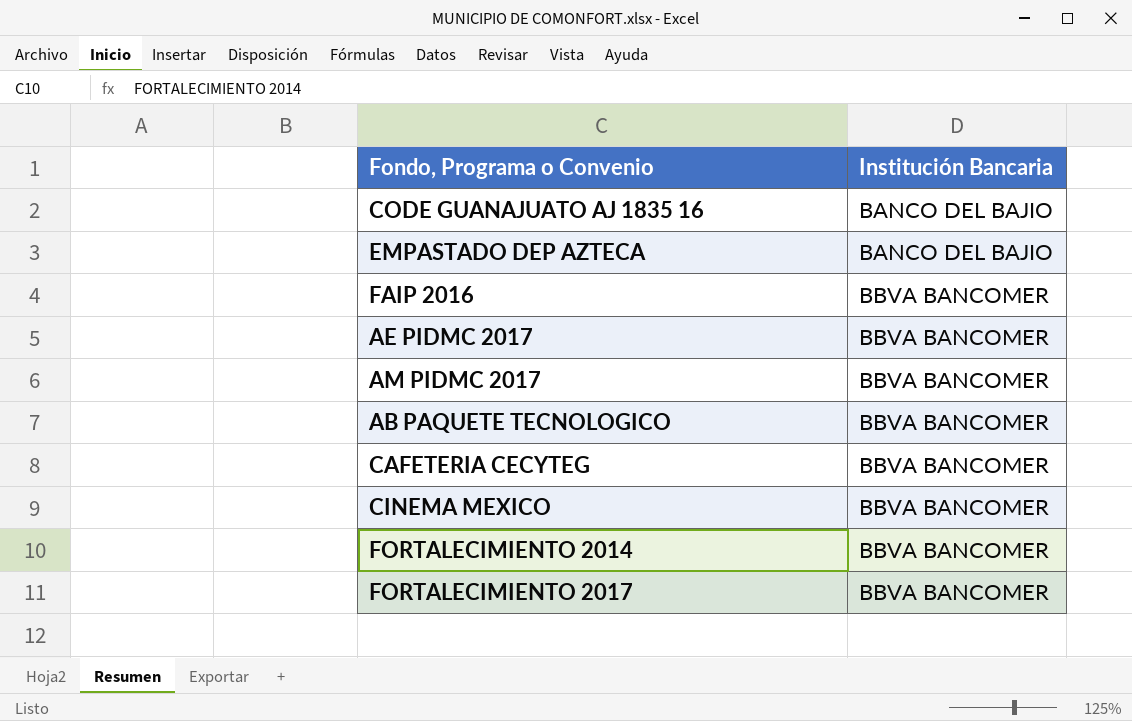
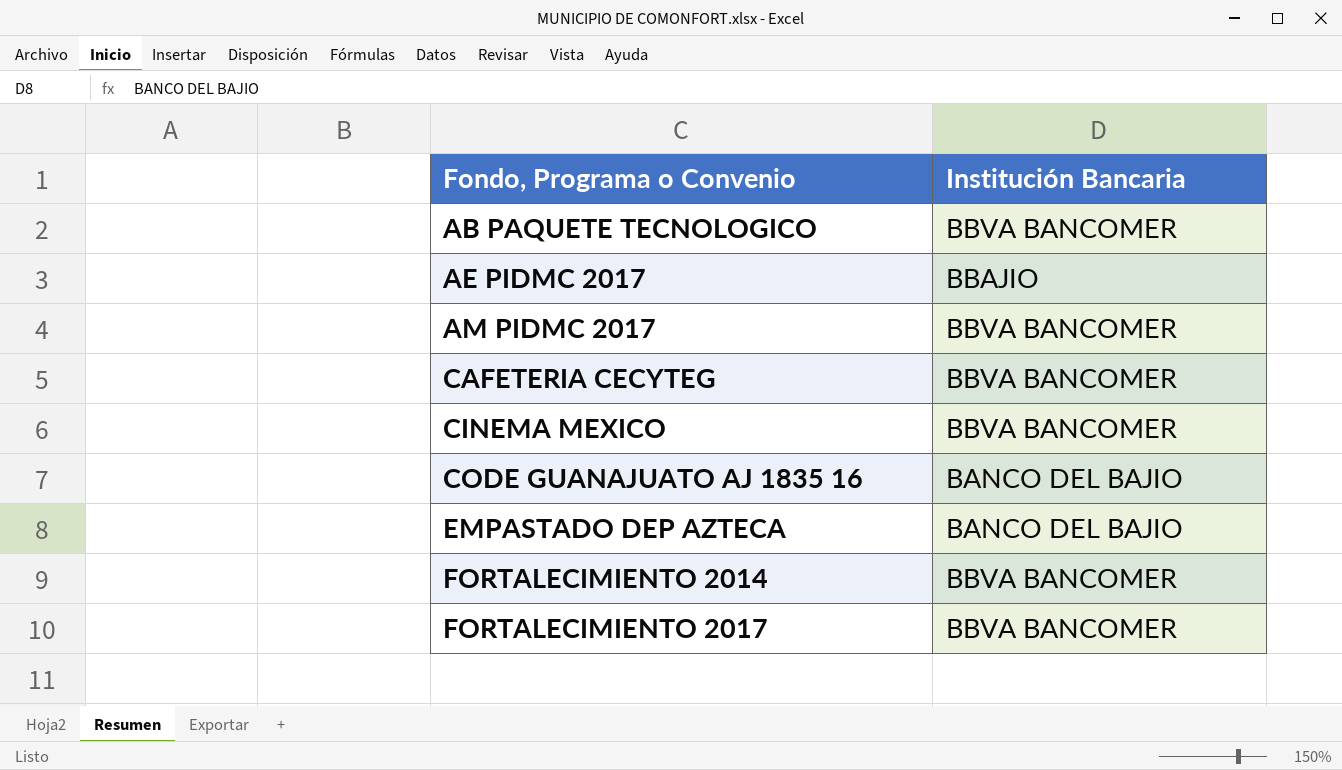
row order: Institución Bancaria ascending -> Fondo, Programa o Convenio ascending
row FAIP 2016: BBVA BANCOMER -> none
AE PIDMC 2017 | Institución Bancaria: BBVA BANCOMER -> BBAJIO

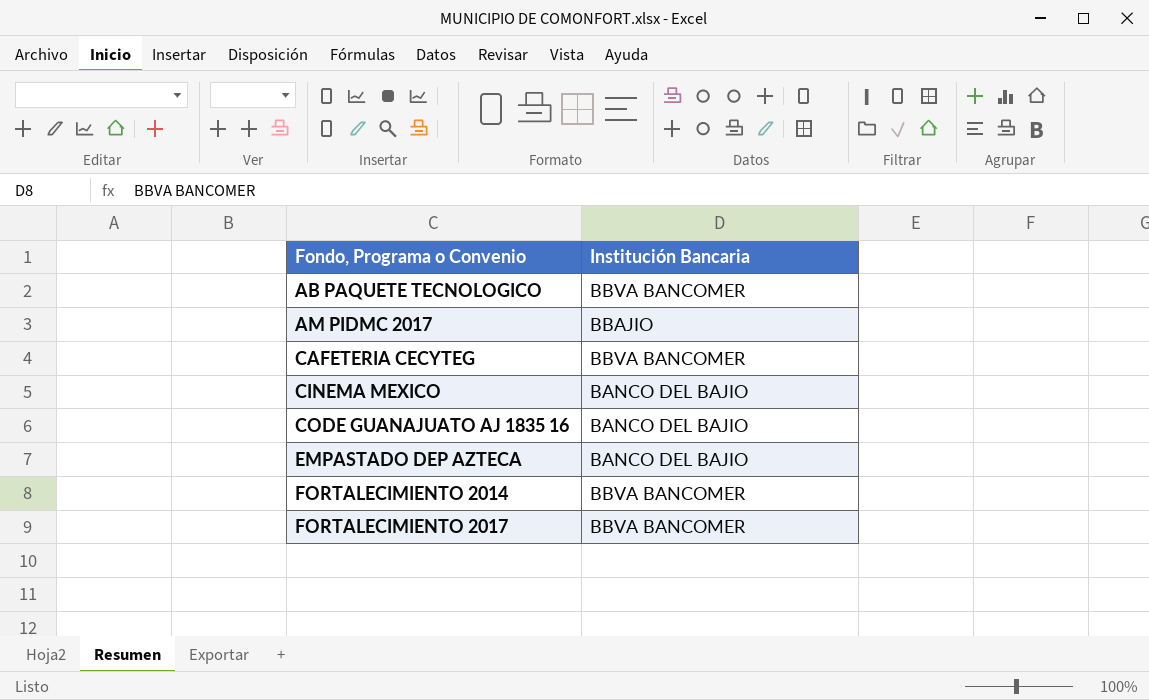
row AE PIDMC 2017: BBAJIO -> none
AM PIDMC 2017 | Institución Bancaria: BBVA BANCOMER -> BBAJIO
CINEMA MEXICO | Institución Bancaria: BBVA BANCOMER -> BANCO DEL BAJIO

